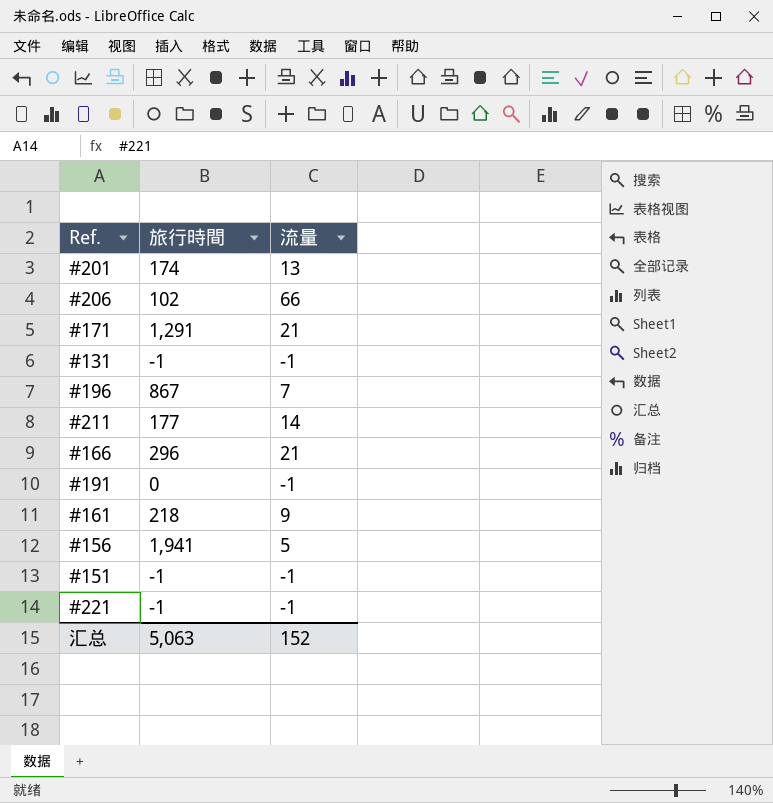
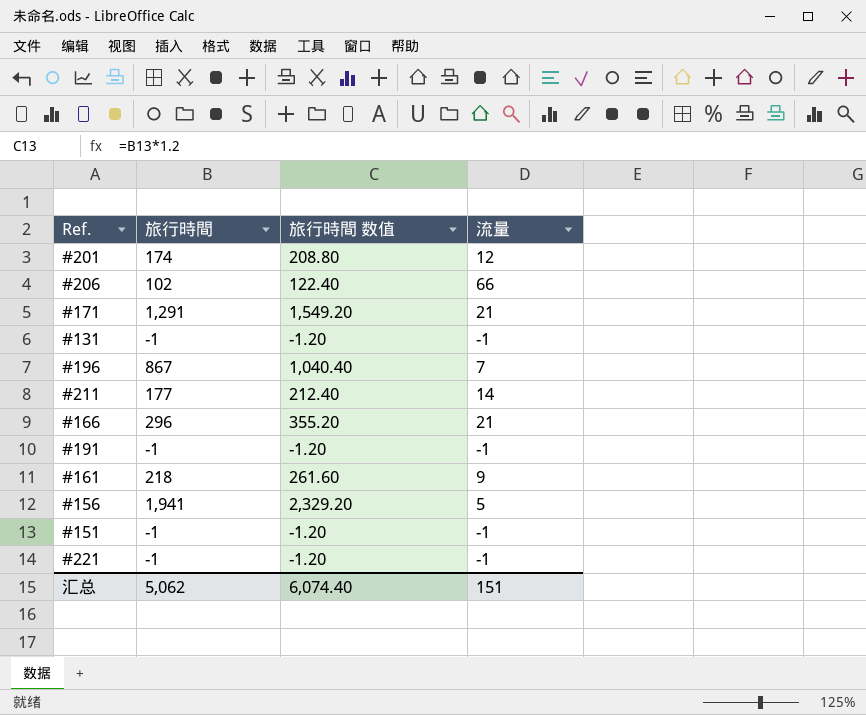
column 旅行時間 数值 | formula: none -> [旅行時間] * 1.2
#201 | 流量: 13 -> 12
#191 | 旅行時間: 0 -> -1
汇总 | 旅行時間: 5,063 -> 5,062
汇总 | 流量: 152 -> 151

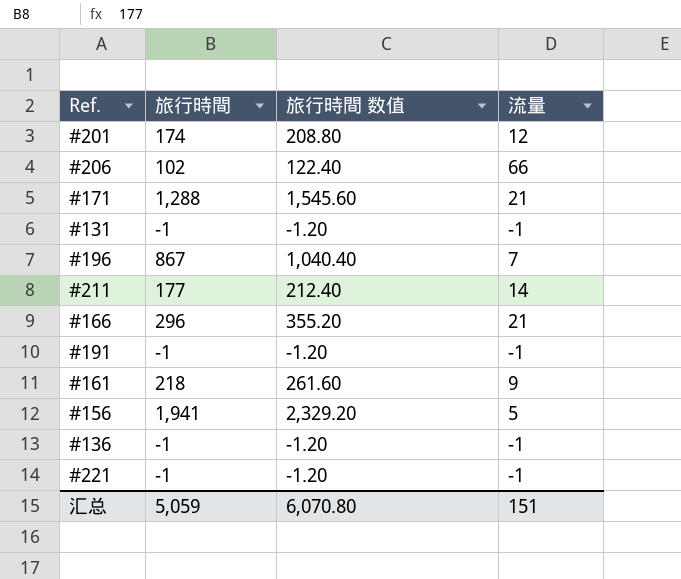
row #151: -1 | -1.20 | -1 -> none
#171 | 旅行時間: 1,291 -> 1,288
#171 | 旅行時間 数值: 1,549.20 -> 1,545.60
row #136: none -> -1 | -1.20 | -1
汇总 | 旅行時間: 5,062 -> 5,059
汇总 | 旅行時間 数值: 6,074.40 -> 6,070.80

